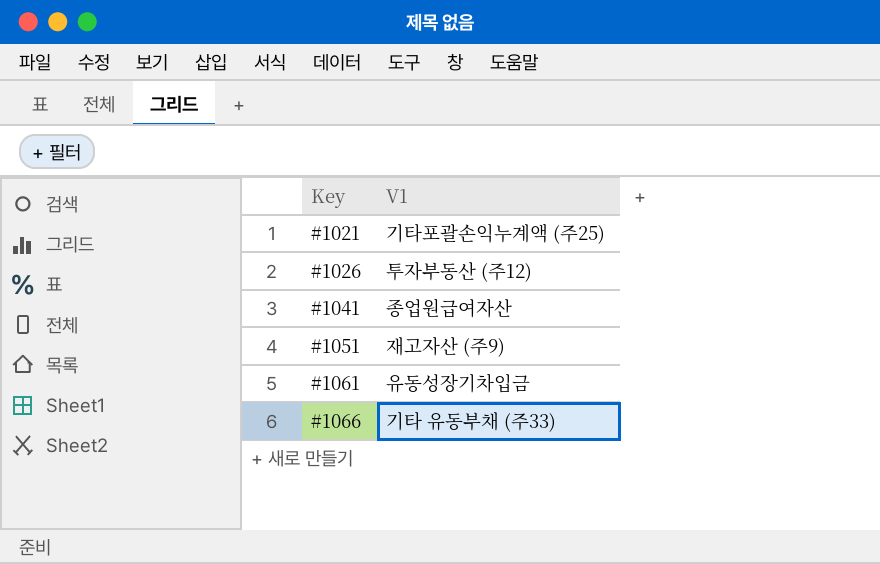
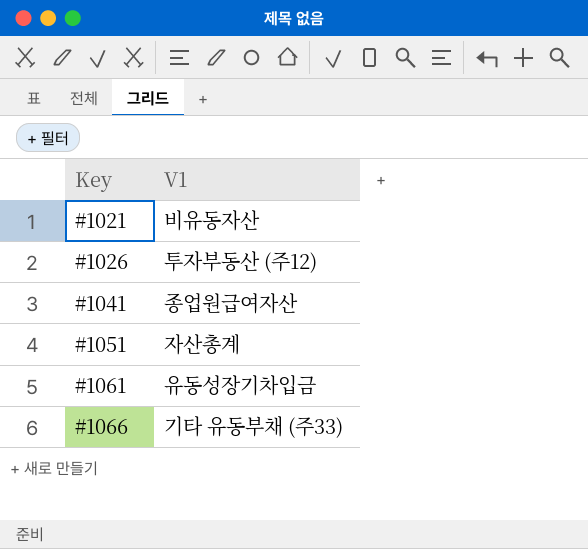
#1021 | V1: 기타포괄손익누계액 (주25) -> 비유동자산
#1051 | V1: 재고자산 (주9) -> 자산총계

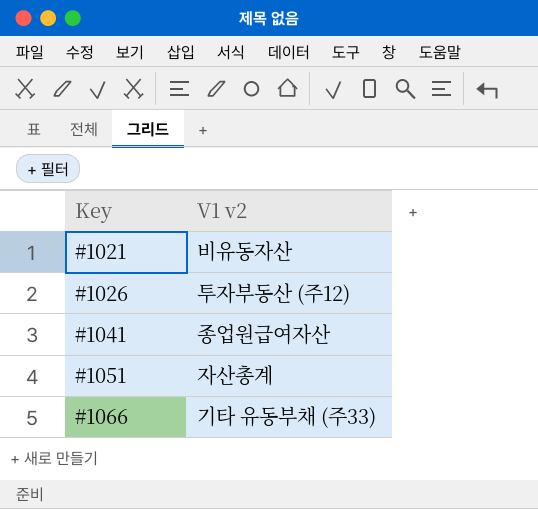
column name: V1 -> V1 v2
row #1061: 유동성장기차입금 -> none

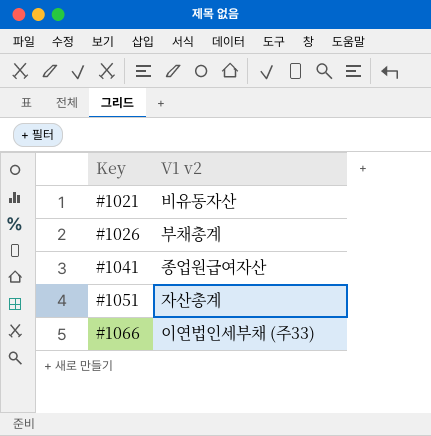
#1026 | V1 v2: 투자부동산 (주12) -> 부채총계
#1066 | V1 v2: 기타 유동부채 (주33) -> 이연법인세부채 (주33)

